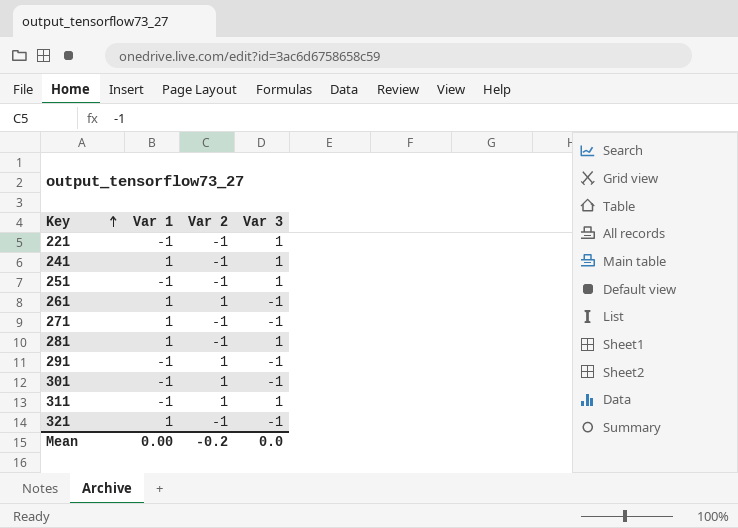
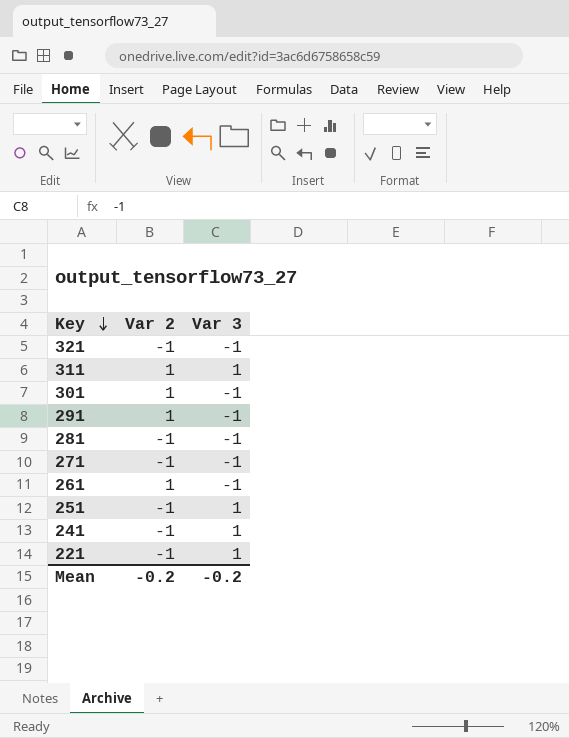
row order: Key ascending -> Key descending
column Var 1 | position: 2 -> none
281 | Var 3: 1 -> -1
Mean | Var 3: 0.0 -> -0.2

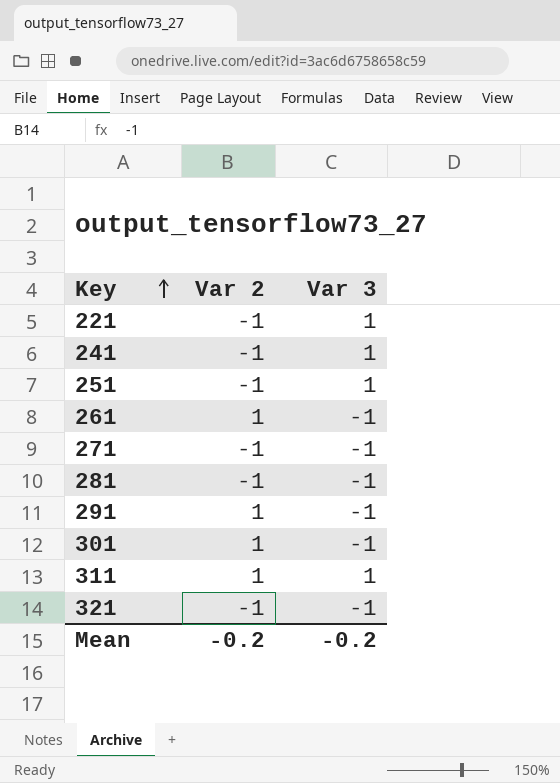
row order: Key descending -> Key ascending

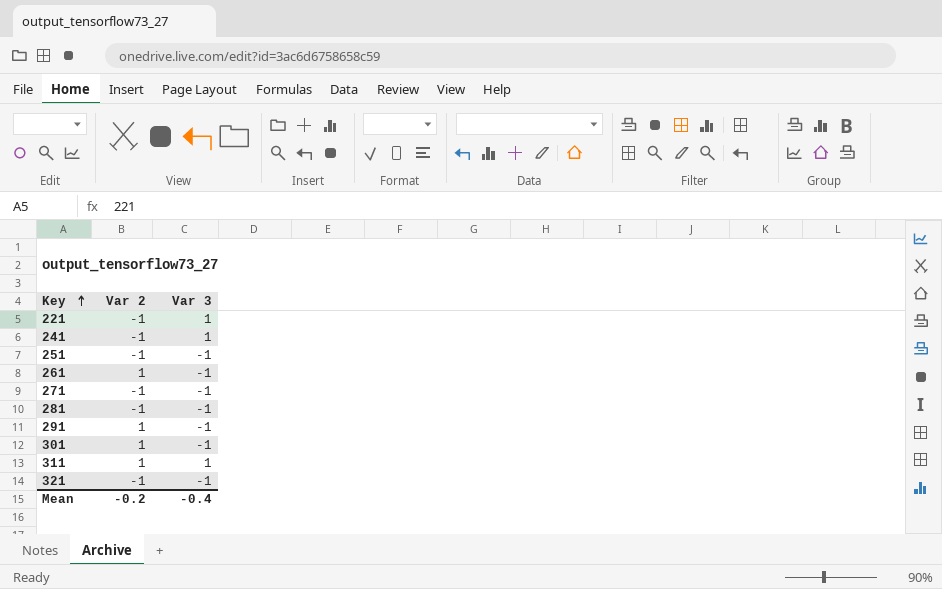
251 | Var 3: 1 -> -1
Mean | Var 3: -0.2 -> -0.4

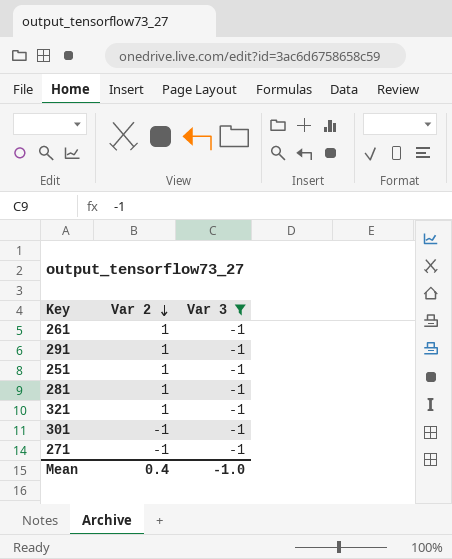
filter: none -> Var 3 = -1
row order: Key ascending -> Var 2 descending
251 | Var 2: -1 -> 1
281 | Var 2: -1 -> 1
321 | Var 2: -1 -> 1
301 | Var 2: 1 -> -1
Mean | Var 2: -0.2 -> 0.4
Mean | Var 3: -0.4 -> -1.0

